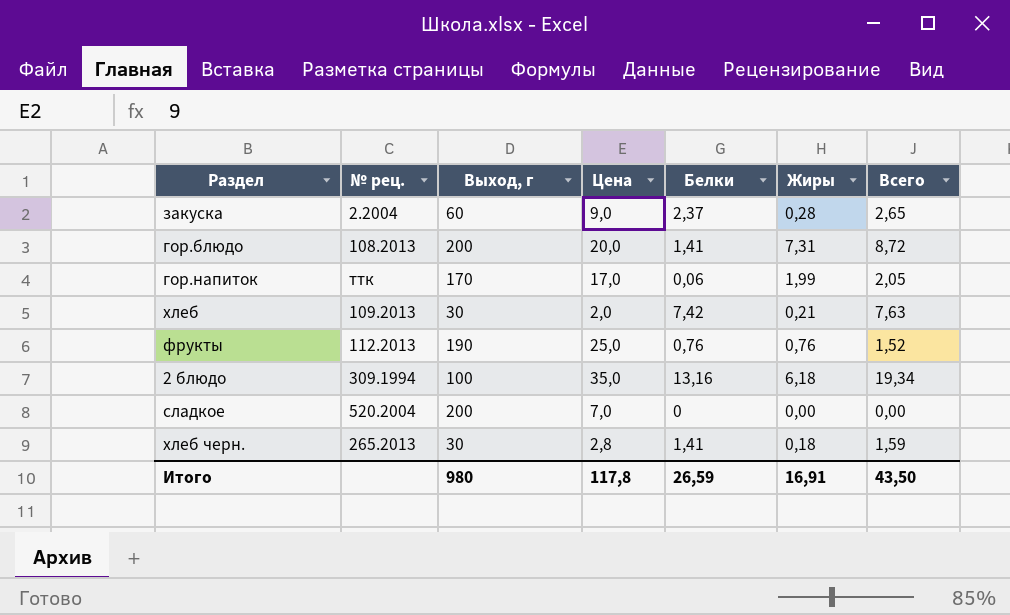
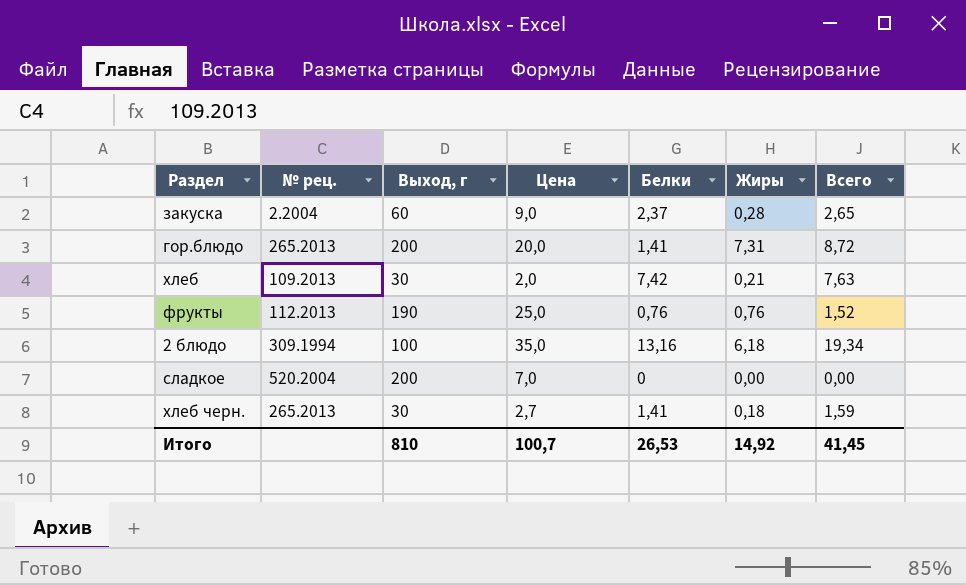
row гор.напиток: ттк | 170 | 17,0 | 0,06 | 1,99 | 2,05 -> none
гор.блюдо | № рец.: 108.2013 -> 265.2013
хлеб черн. | Цена: 2,8 -> 2,7
Итого | Выход, г: 980 -> 810
Итого | Цена: 117,8 -> 100,7
Итого | Белки: 26,59 -> 26,53
Итого | Жиры: 16,91 -> 14,92
Итого | Всего: 43,50 -> 41,45

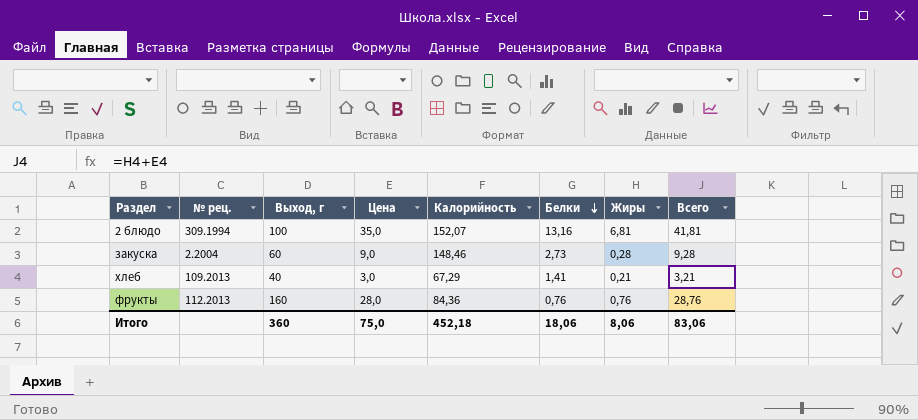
row order: none -> Белки descending
column Калорийность | position: none -> 5
column Всего | formula: [Белки] + [Жиры] -> [Цена] + [Жиры]
row гор.блюдо: 265.2013 | 200 | 20,0 | 1,41 | 7,31 | 8,72 -> none
row сладкое: 520.2004 | 200 | 7,0 | 0 | 0,00 | 0,00 -> none
row хлеб черн.: 265.2013 | 30 | 2,7 | 1,41 | 0,18 | 1,59 -> none
2 блюдо | Жиры: 6,18 -> 6,81
закуска | Белки: 2,37 -> 2,73
хлеб | Выход, г: 30 -> 40
хлеб | Цена: 2,0 -> 3,0
хлеб | Белки: 7,42 -> 1,41
фрукты | Выход, г: 190 -> 160
фрукты | Цена: 25,0 -> 28,0
Итого | Выход, г: 810 -> 360
Итого | Цена: 100,7 -> 75,0
Итого | Белки: 26,53 -> 18,06
Итого | Жиры: 14,92 -> 8,06
Итого | Всего: 41,45 -> 83,06

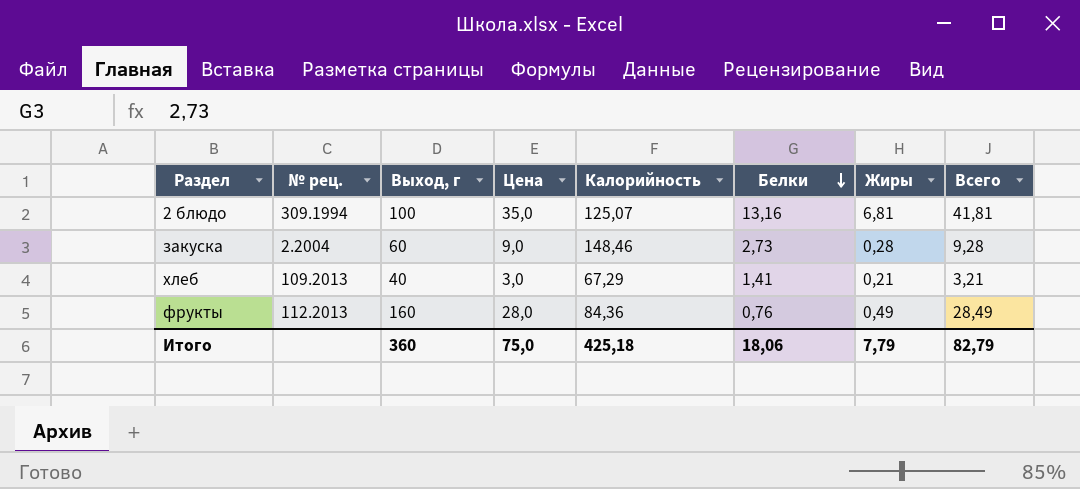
2 блюдо | Калорийность: 152,07 -> 125,07
фрукты | Жиры: 0,76 -> 0,49
фрукты | Всего: 28,76 -> 28,49
Итого | Калорийность: 452,18 -> 425,18
Итого | Жиры: 8,06 -> 7,79
Итого | Всего: 83,06 -> 82,79

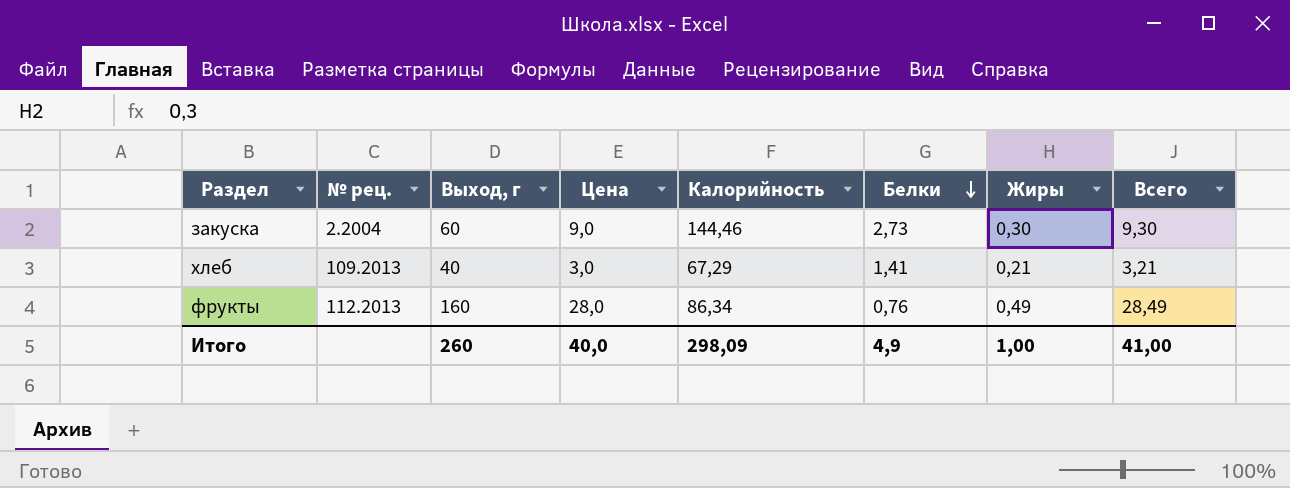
row 2 блюдо: 309.1994 | 100 | 35,0 | 125,07 | 13,16 | 6,81 | 41,81 -> none
закуска | Калорийность: 148,46 -> 144,46
закуска | Жиры: 0,28 -> 0,30
закуска | Всего: 9,28 -> 9,30
фрукты | Калорийность: 84,36 -> 86,34
Итого | Выход, г: 360 -> 260
Итого | Цена: 75,0 -> 40,0
Итого | Калорийность: 425,18 -> 298,09
Итого | Белки: 18,06 -> 4,9
Итого | Жиры: 7,79 -> 1,00
Итого | Всего: 82,79 -> 41,00

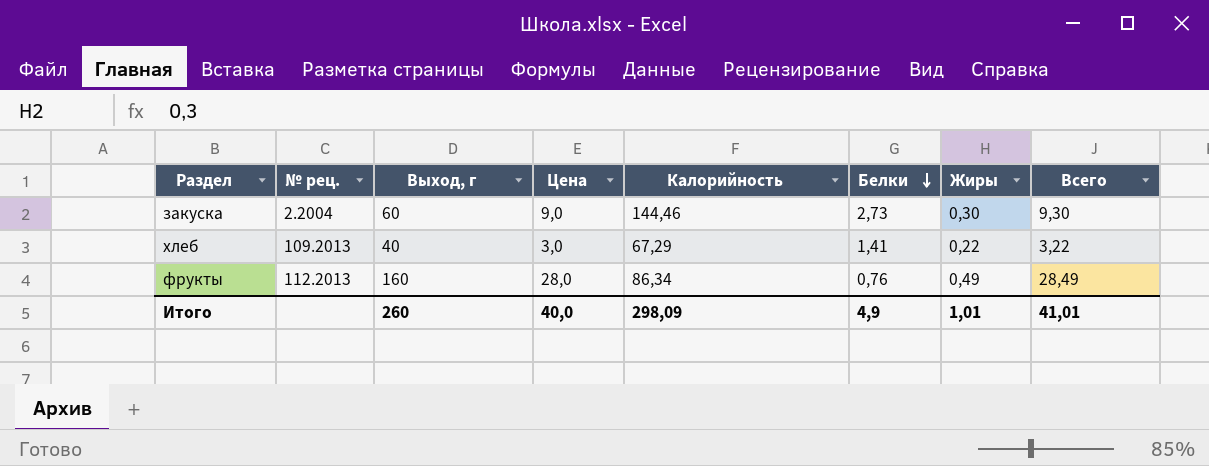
хлеб | Жиры: 0,21 -> 0,22
хлеб | Всего: 3,21 -> 3,22
Итого | Жиры: 1,00 -> 1,01
Итого | Всего: 41,00 -> 41,01

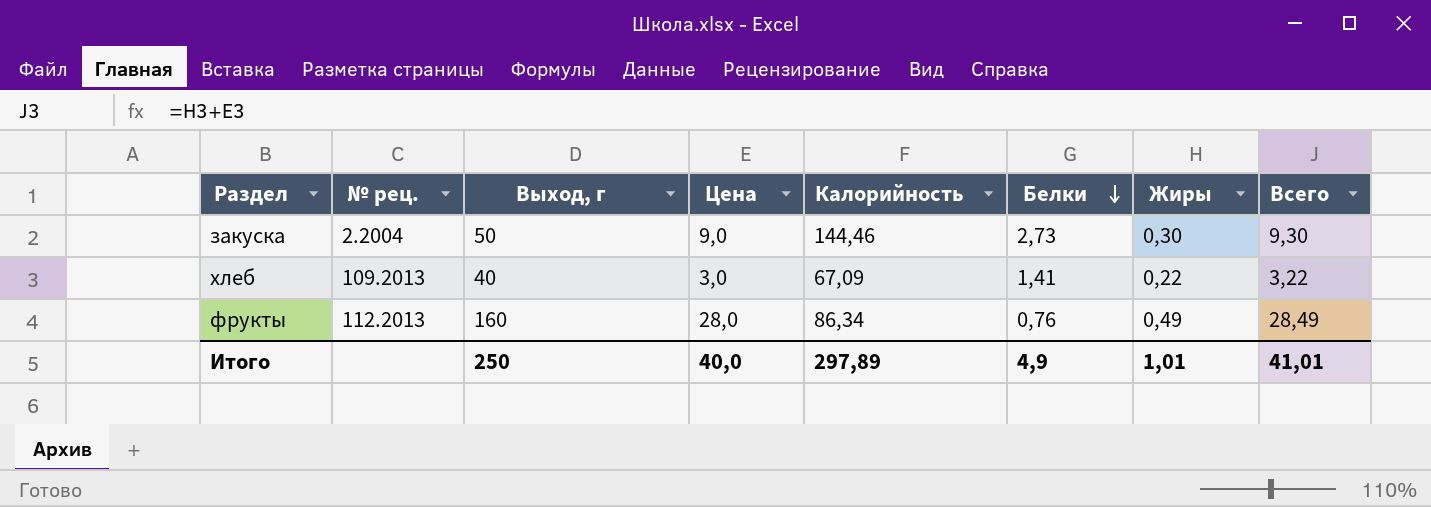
закуска | Выход, г: 60 -> 50
хлеб | Калорийность: 67,29 -> 67,09
Итого | Выход, г: 260 -> 250
Итого | Калорийность: 298,09 -> 297,89

